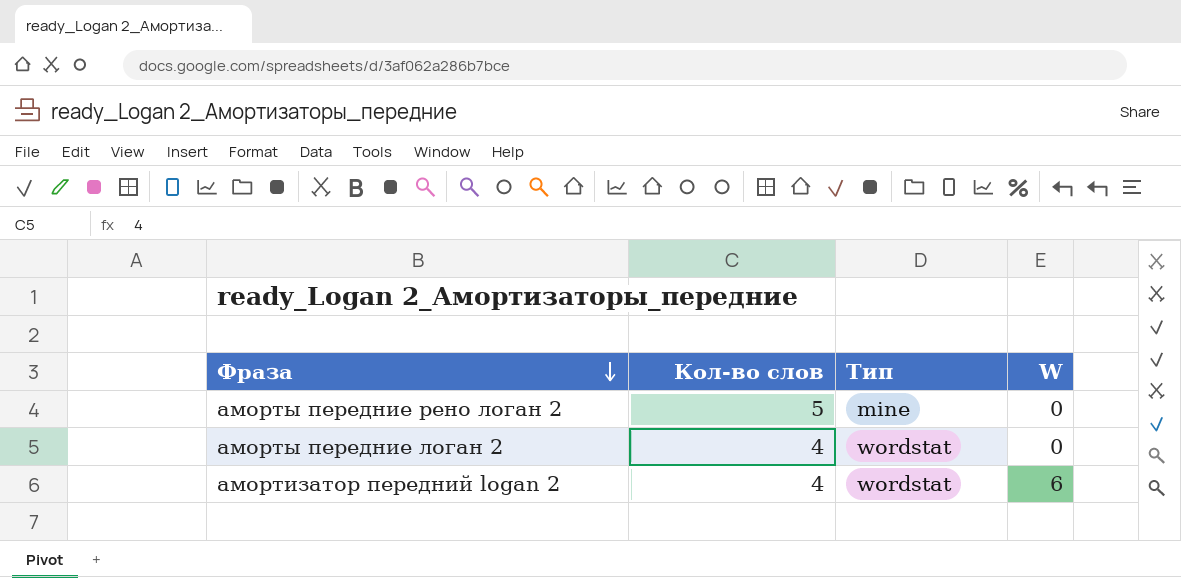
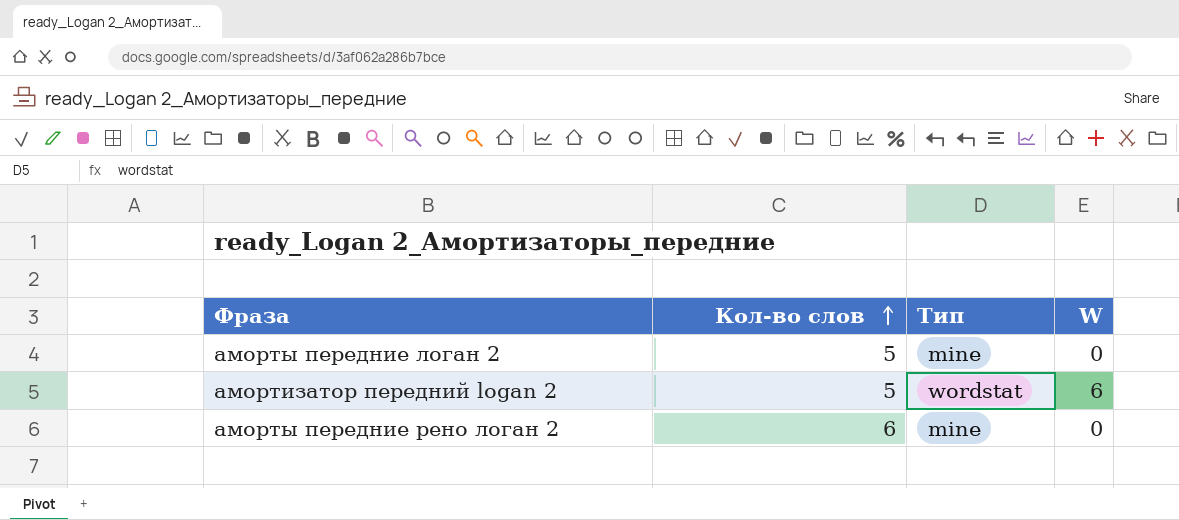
row order: Фраза descending -> Кол-во слов ascending
аморты передние логан 2 | Кол-во слов: 4 -> 5
аморты передние логан 2 | Тип: wordstat -> mine
амортизатор передний logan 2 | Кол-во слов: 4 -> 5
аморты передние рено логан 2 | Кол-во слов: 5 -> 6

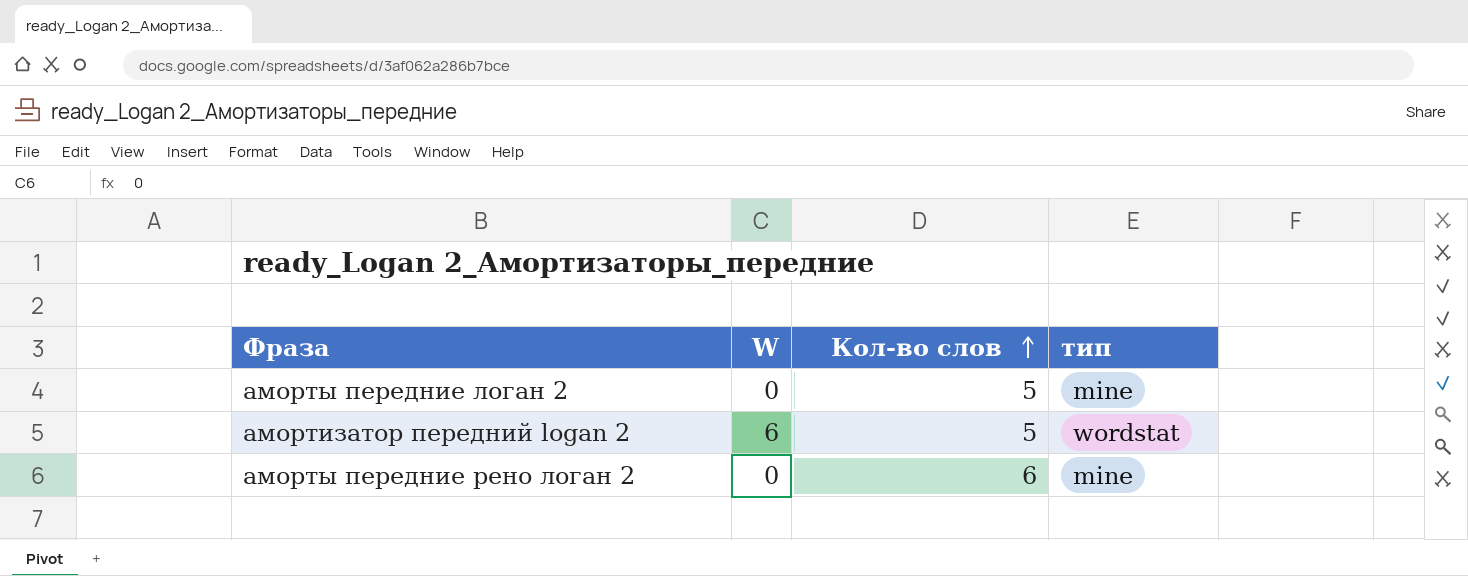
column W | position: 4 -> 2
column name: Тип -> тип

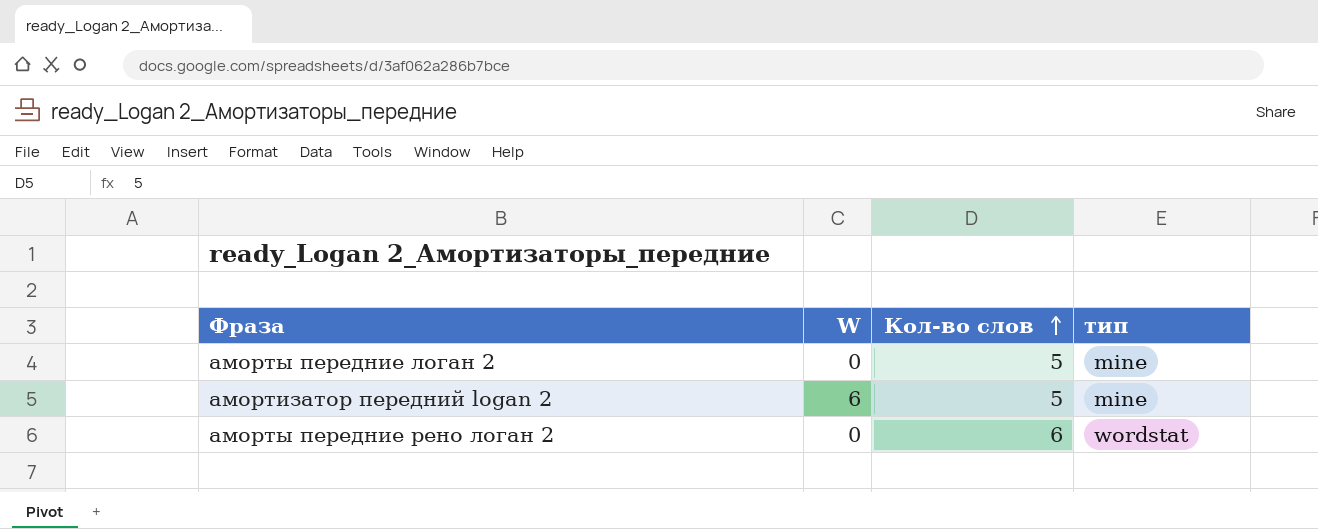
амортизатор передний logan 2 | тип: wordstat -> mine
аморты передние рено логан 2 | тип: mine -> wordstat

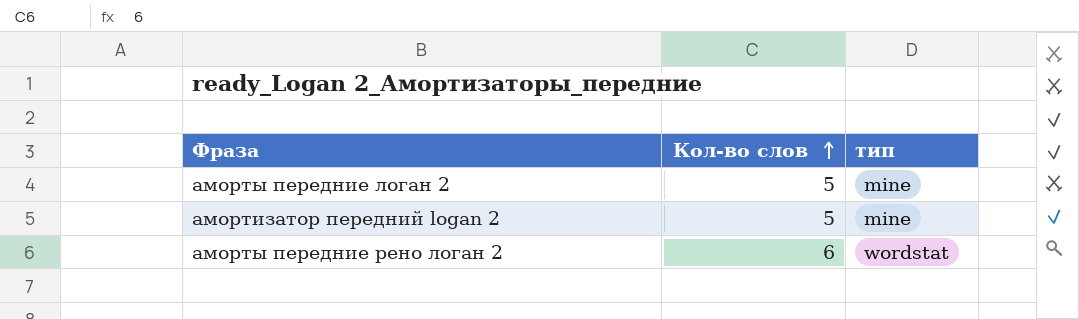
column W | position: 2 -> none

